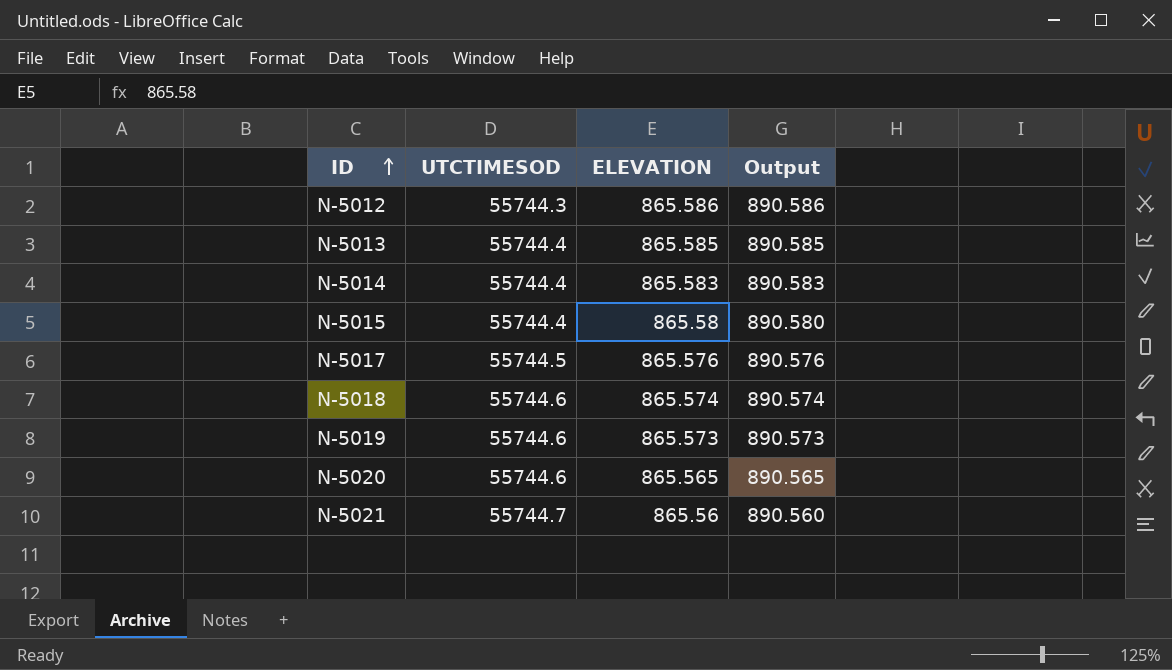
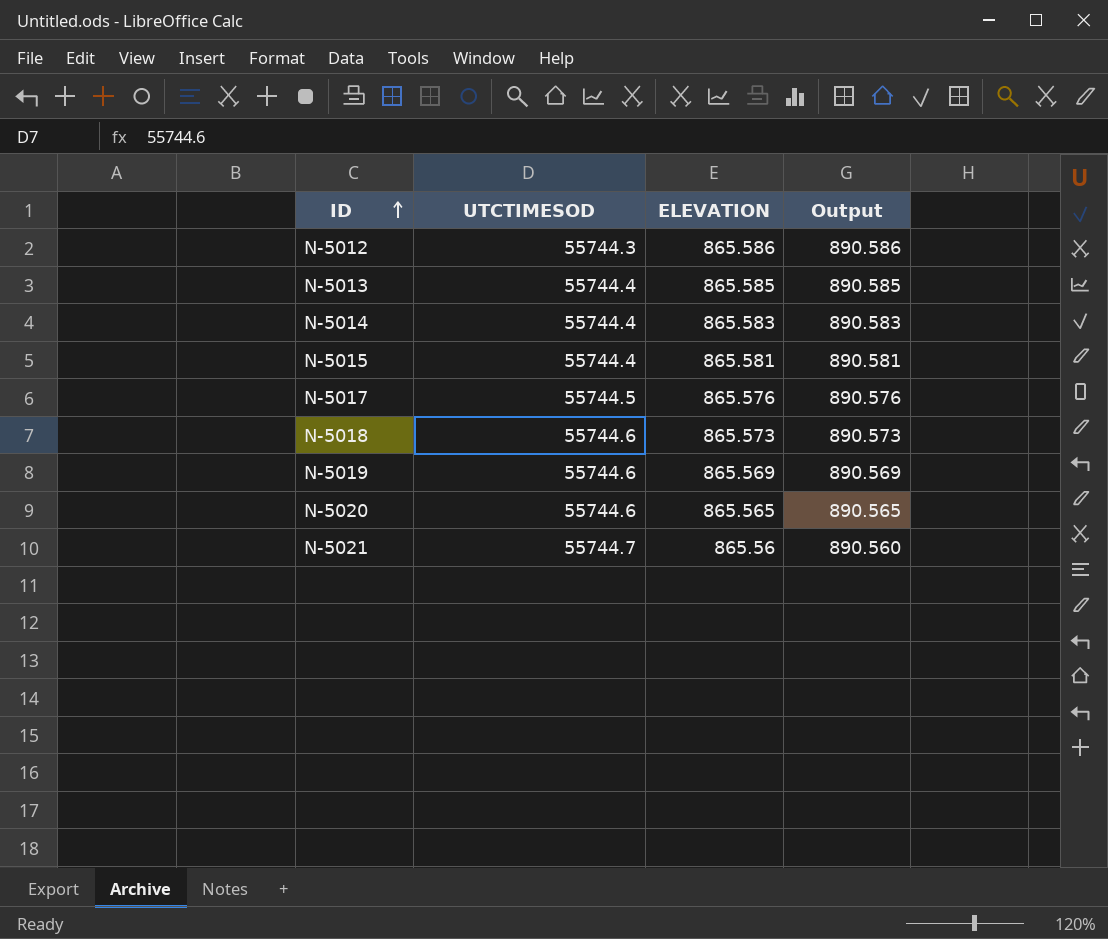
N-5015 | ELEVATION: 865.58 -> 865.581
N-5015 | Output: 890.580 -> 890.581
N-5018 | ELEVATION: 865.574 -> 865.573
N-5018 | Output: 890.574 -> 890.573
N-5019 | ELEVATION: 865.573 -> 865.569
N-5019 | Output: 890.573 -> 890.569

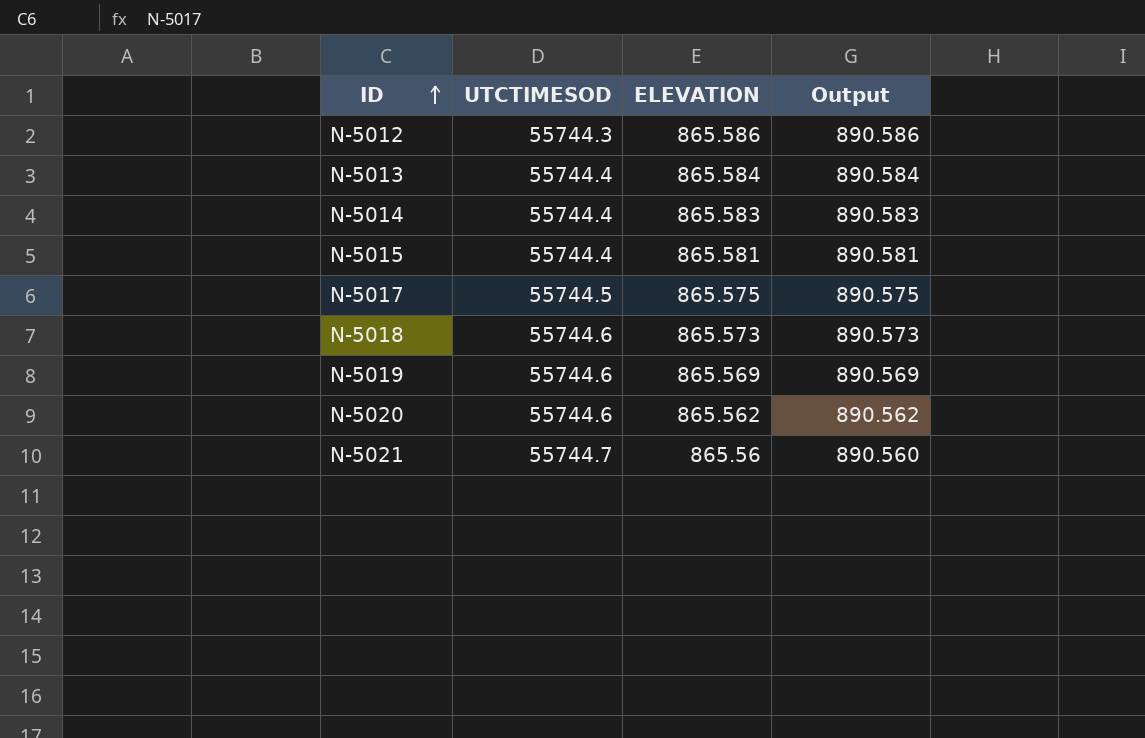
N-5013 | ELEVATION: 865.585 -> 865.584
N-5013 | Output: 890.585 -> 890.584
N-5017 | ELEVATION: 865.576 -> 865.575
N-5017 | Output: 890.576 -> 890.575
N-5020 | ELEVATION: 865.565 -> 865.562
N-5020 | Output: 890.565 -> 890.562

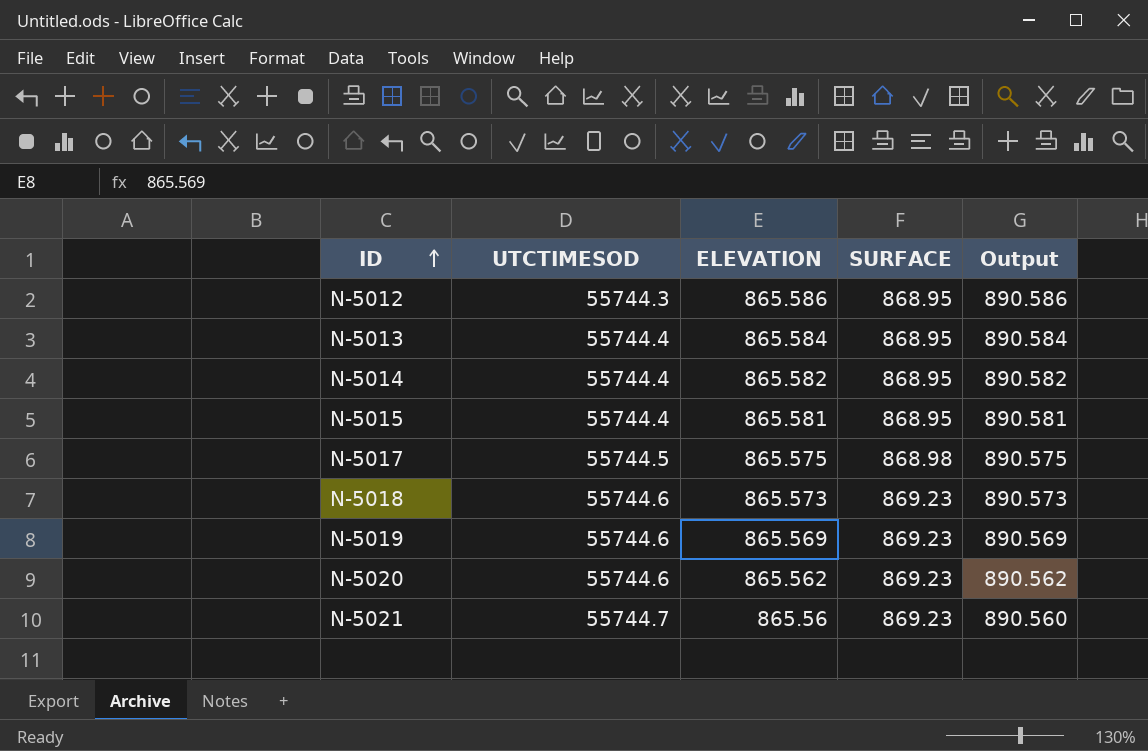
column SURFACE | position: none -> 4
N-5014 | ELEVATION: 865.583 -> 865.582
N-5014 | Output: 890.583 -> 890.582

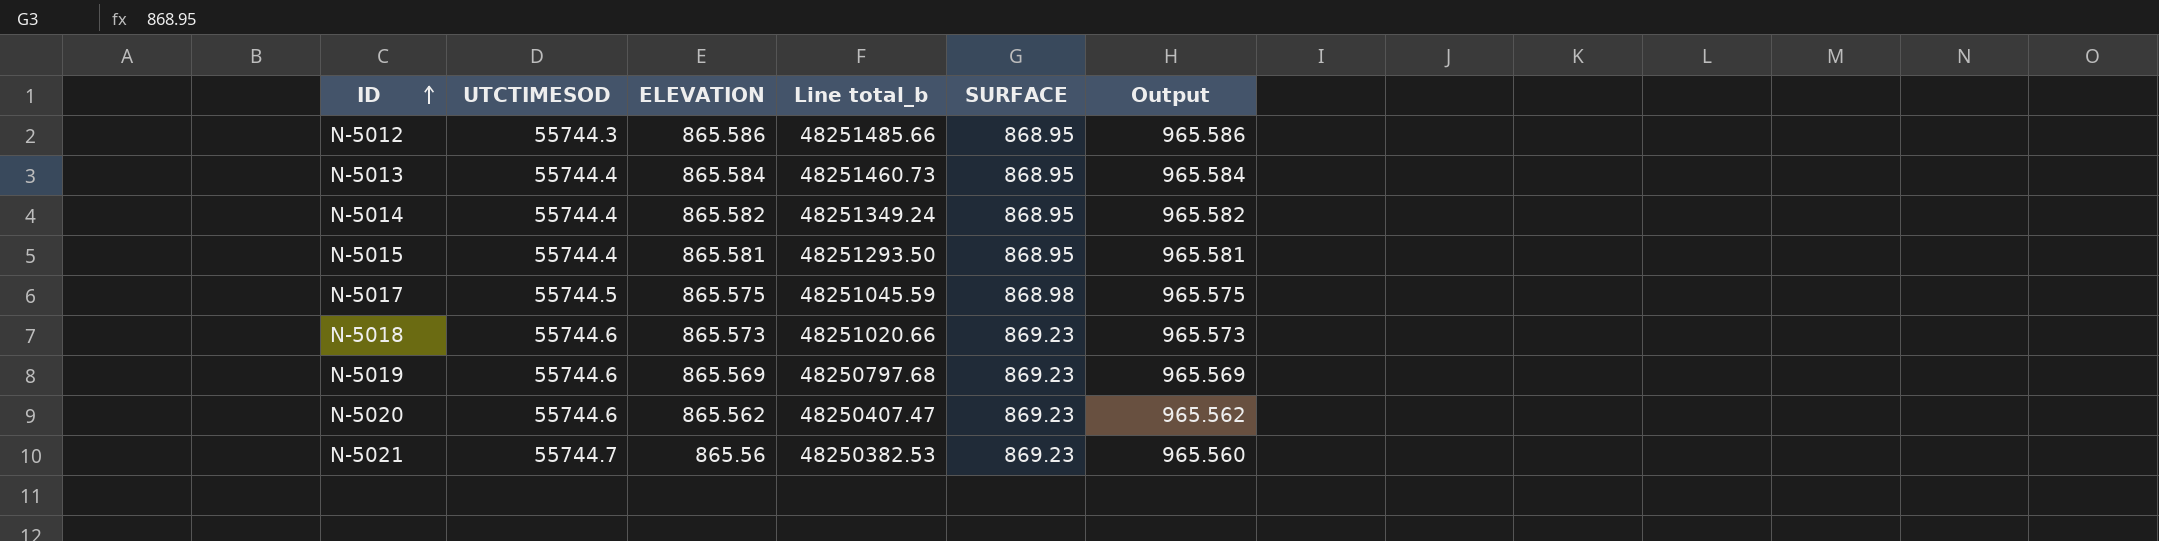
column Line total_b | formula: none -> [UTCTIMESOD] * [ELEVATION]
column Output | formula: [ELEVATION] + 25 -> [ELEVATION] + 100

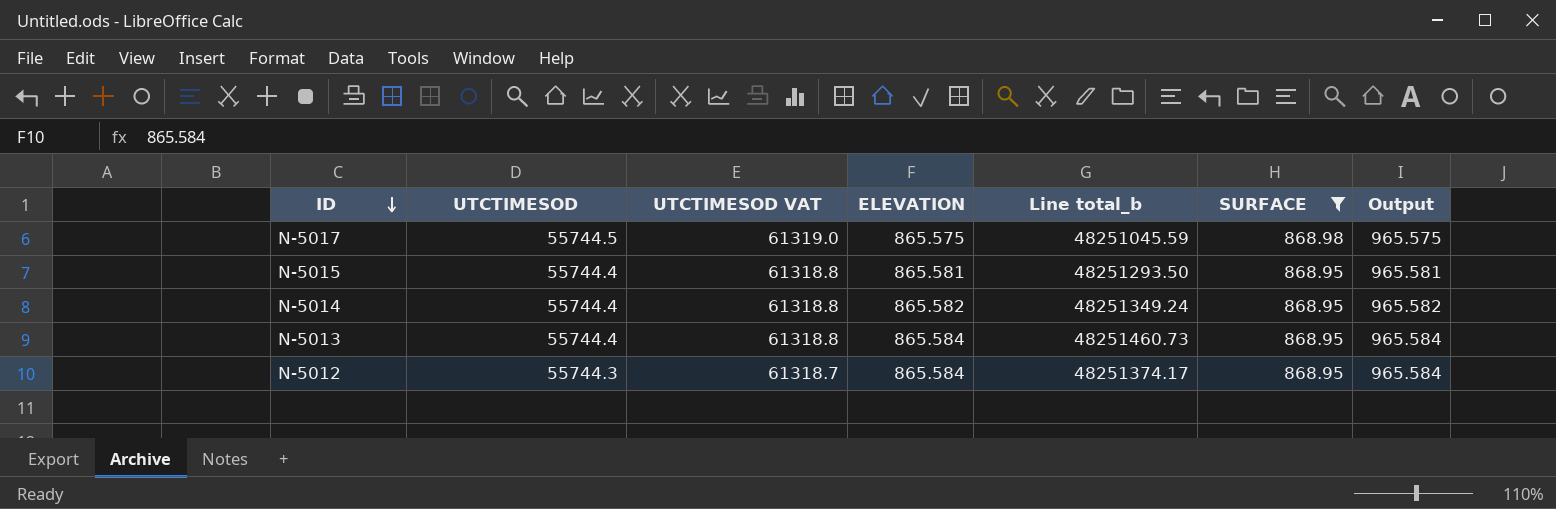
filter: none -> SURFACE != 869.23
row order: ID ascending -> ID descending
column UTCTIMESOD VAT | formula: none -> [UTCTIMESOD] * 1.1
N-5012 | ELEVATION: 865.586 -> 865.584
N-5012 | Line total_b: 48251485.66 -> 48251374.17
N-5012 | Output: 965.586 -> 965.584

